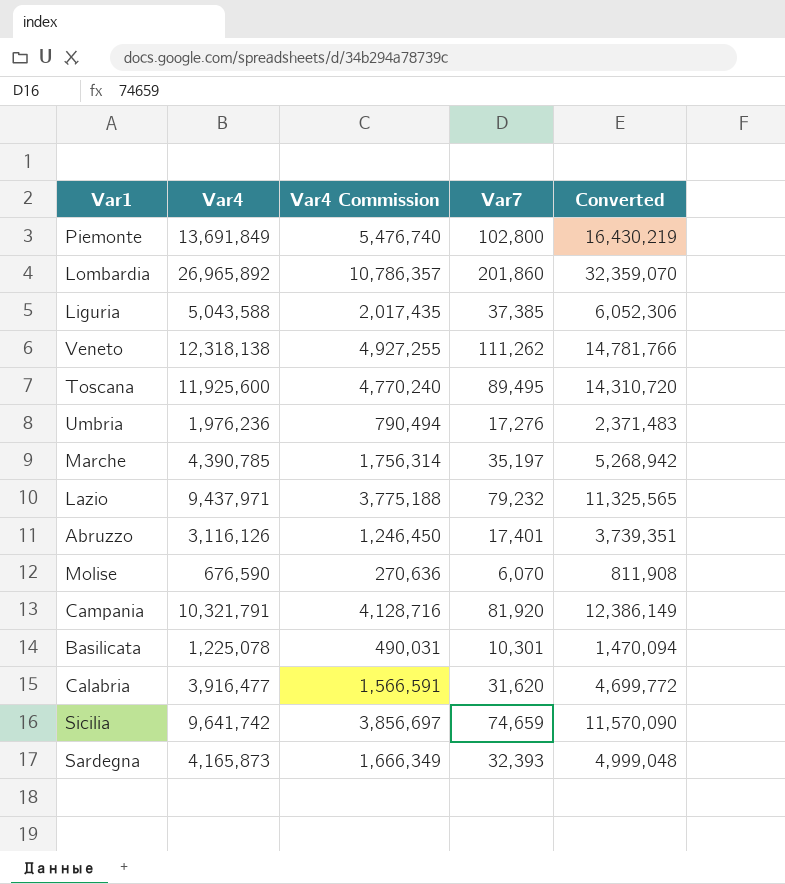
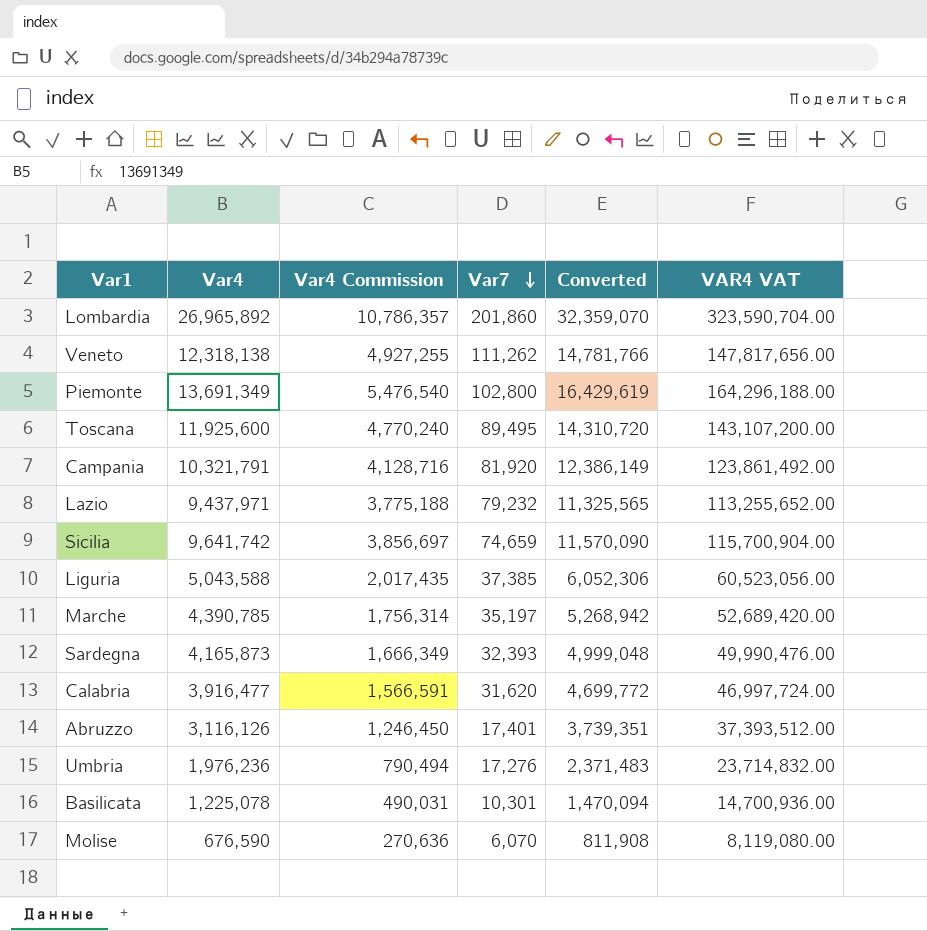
row order: none -> Var7 descending
column VAR4 VAT | formula: none -> [Var4] * 12
Piemonte | Var4: 13,691,849 -> 13,691,349
Piemonte | Var4 Commission: 5,476,740 -> 5,476,540
Piemonte | Converted: 16,430,219 -> 16,429,619

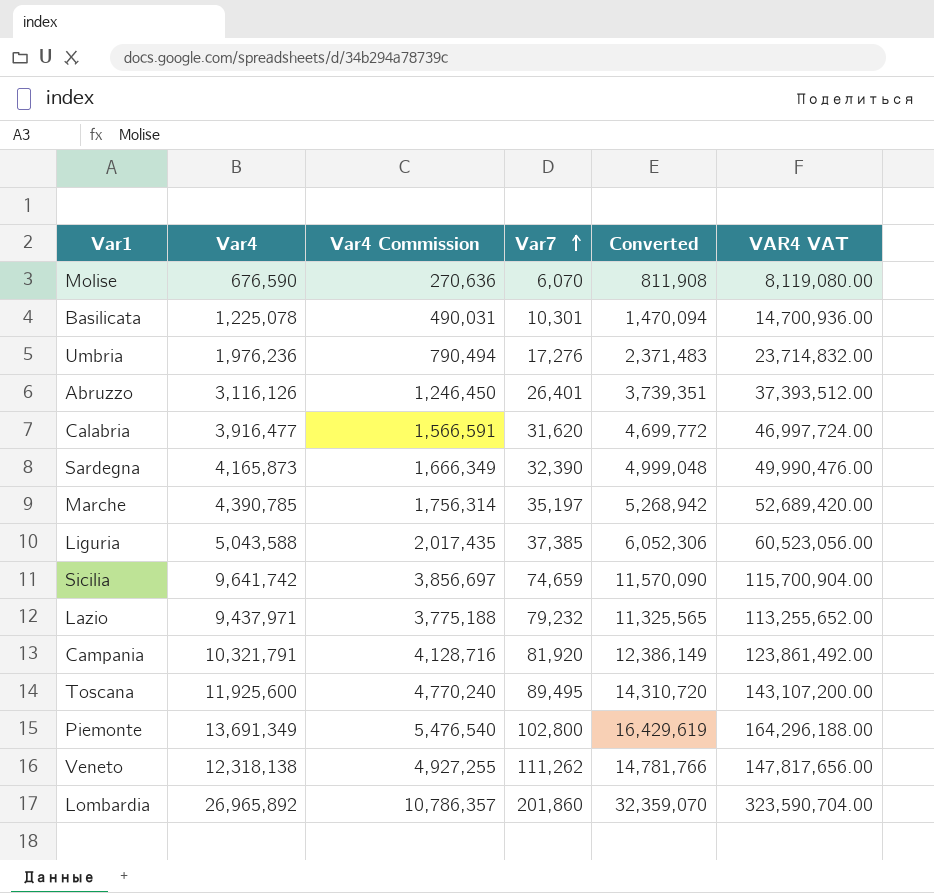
row order: Var7 descending -> Var7 ascending
Abruzzo | Var7: 17,401 -> 26,401
Sardegna | Var7: 32,393 -> 32,390

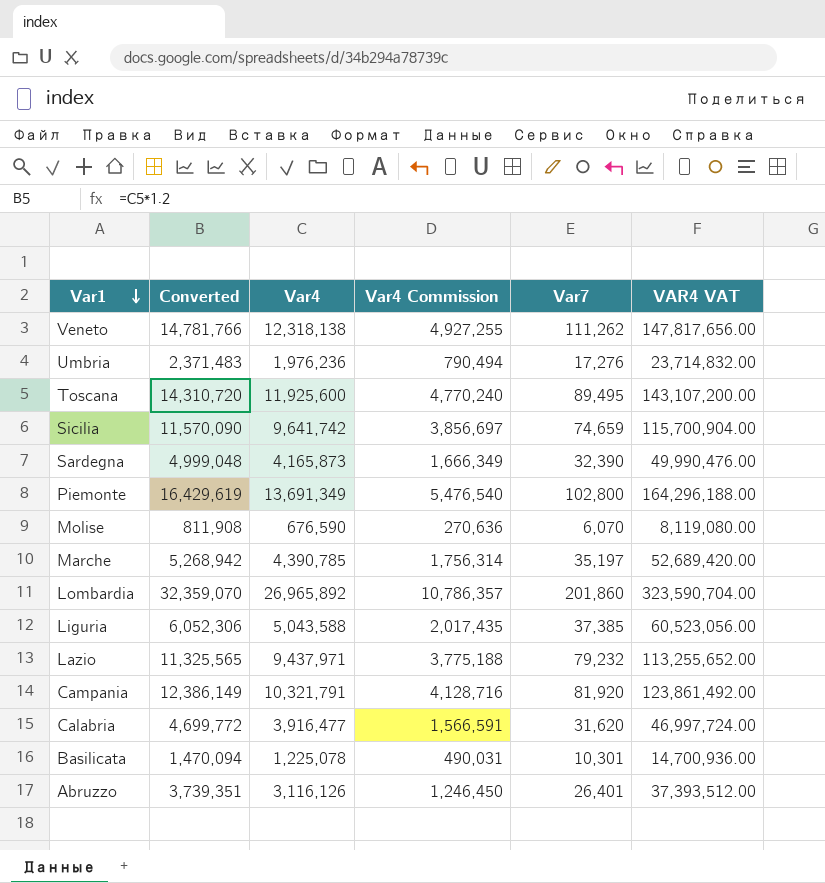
row order: Var7 ascending -> Var1 descending
column Converted | position: 5 -> 2

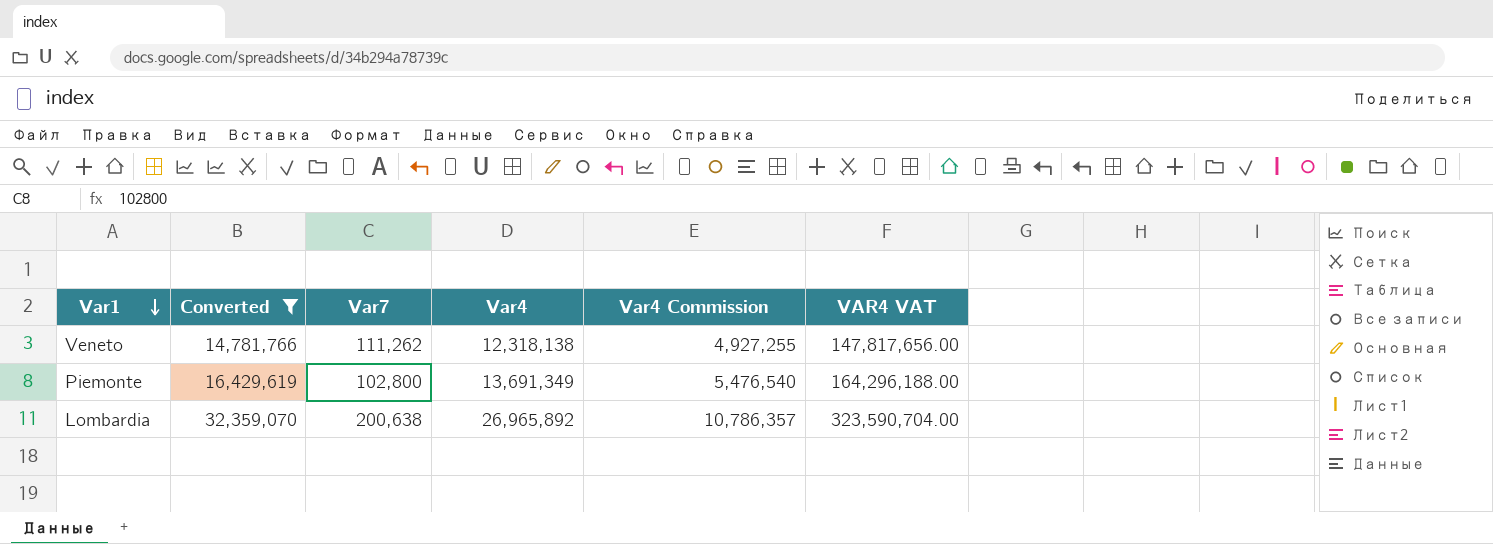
filter: none -> Converted >= 14,781,766
column Var7 | position: 5 -> 3
Lombardia | Var7: 201,860 -> 200,638

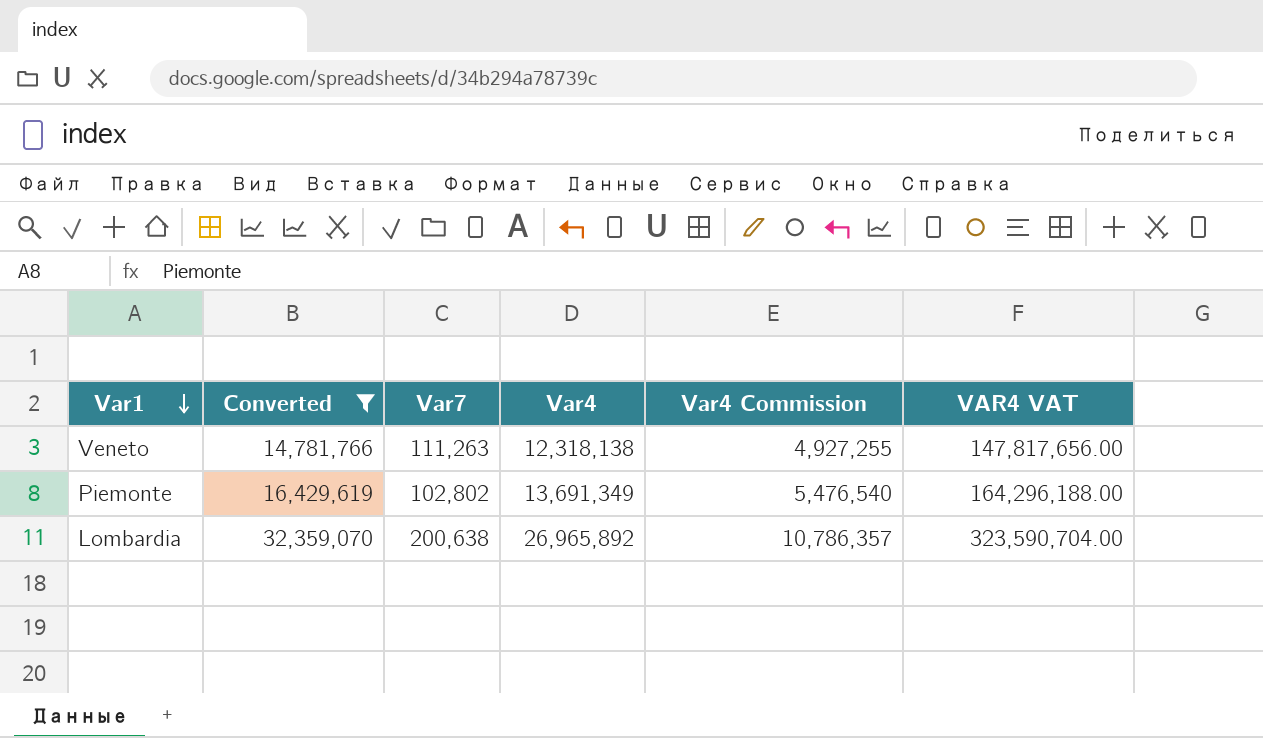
Veneto | Var7: 111,262 -> 111,263
Piemonte | Var7: 102,800 -> 102,802

